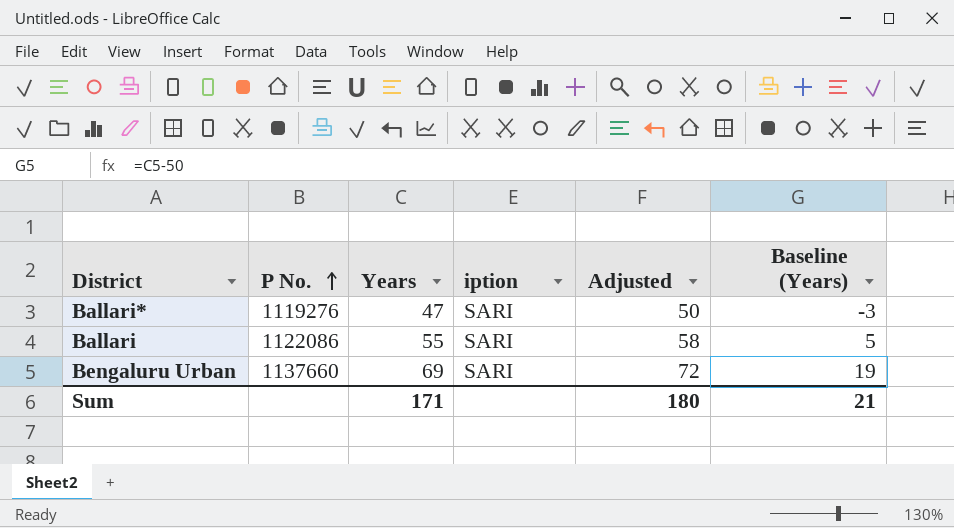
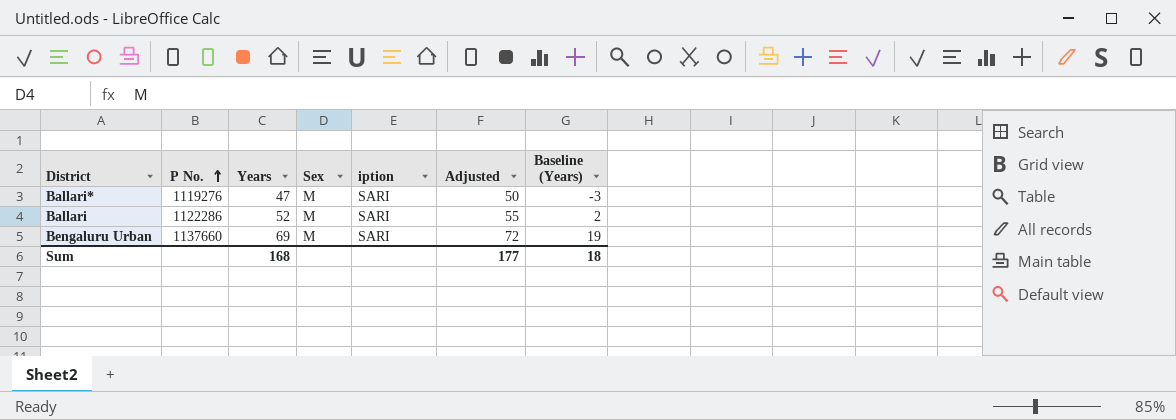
column Sex | position: none -> 4
Ballari | P No.: 1122086 -> 1122286
Ballari | Years: 55 -> 52
Ballari | Adjusted: 58 -> 55
Ballari | Baseline (Years): 5 -> 2
Sum | Years: 171 -> 168
Sum | Adjusted: 180 -> 177
Sum | Baseline (Years): 21 -> 18

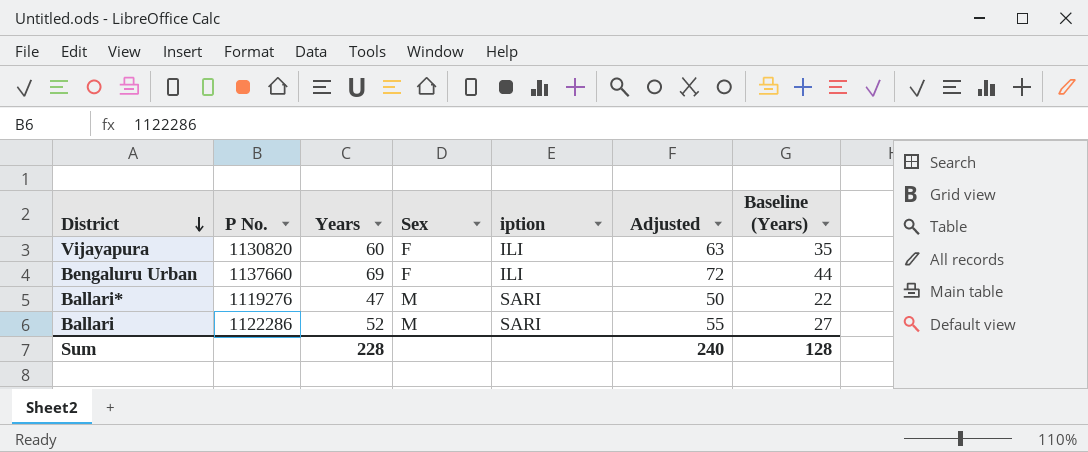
row order: P No. ascending -> District descending
column Baseline (Years) | formula: [Years] - 50 -> [Years] - 25
row Vijayapura: none -> 1130820 | 60 | F | ILI | 63 | 35
Bengaluru Urban | Sex: M -> F
Bengaluru Urban | iption: SARI -> ILI
Sum | Years: 168 -> 228
Sum | Adjusted: 177 -> 240
Sum | Baseline (Years): 18 -> 128

